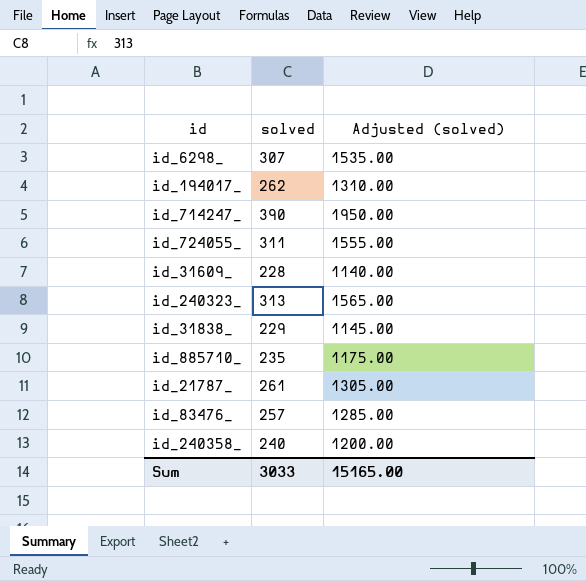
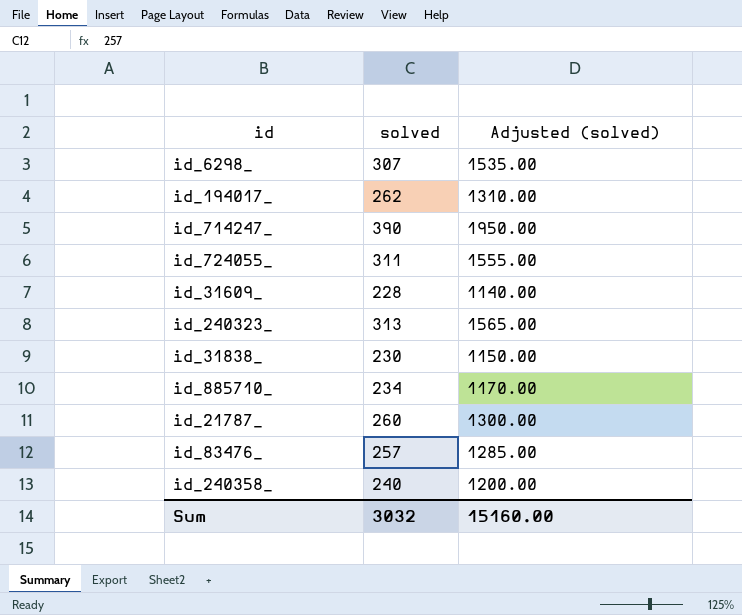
id_31838_ | solved: 229 -> 230
id_31838_ | Adjusted (solved): 1145.00 -> 1150.00
id_885710_ | solved: 235 -> 234
id_885710_ | Adjusted (solved): 1175.00 -> 1170.00
id_21787_ | solved: 261 -> 260
id_21787_ | Adjusted (solved): 1305.00 -> 1300.00
Sum | solved: 3033 -> 3032
Sum | Adjusted (solved): 15165.00 -> 15160.00

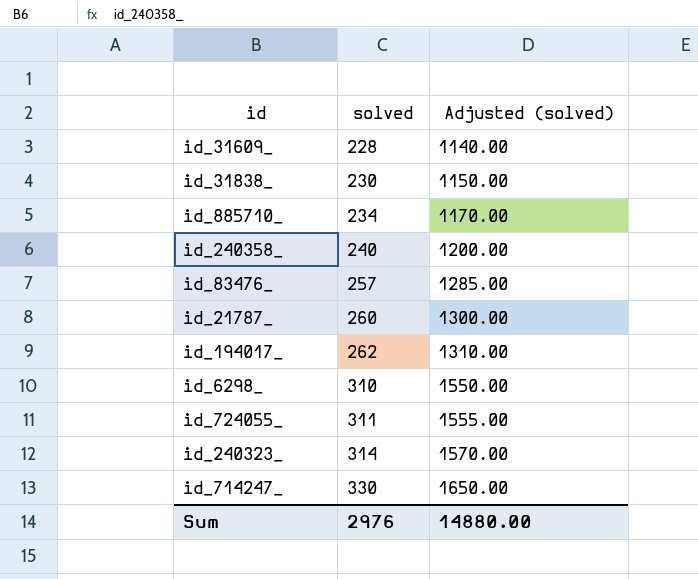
row order: none -> solved ascending
id_6298_ | solved: 307 -> 310
id_6298_ | Adjusted (solved): 1535.00 -> 1550.00
id_240323_ | solved: 313 -> 314
id_240323_ | Adjusted (solved): 1565.00 -> 1570.00
id_714247_ | solved: 390 -> 330
id_714247_ | Adjusted (solved): 1950.00 -> 1650.00
Sum | solved: 3032 -> 2976
Sum | Adjusted (solved): 15160.00 -> 14880.00

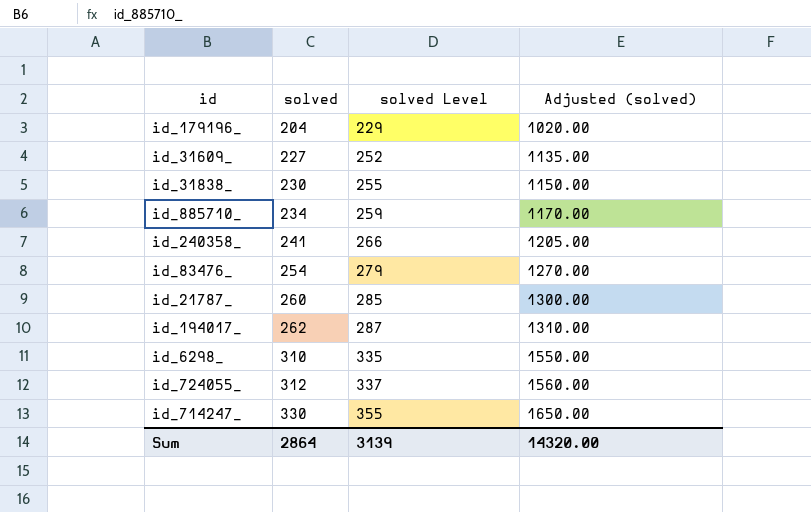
column solved Level | formula: none -> [solved] + 25
row id_240323_: 314 | 1570.00 -> none
row id_179196_: none -> 204 | 229 | 1020.00
id_31609_ | solved: 228 -> 227
id_31609_ | Adjusted (solved): 1140.00 -> 1135.00
id_240358_ | solved: 240 -> 241
id_240358_ | Adjusted (solved): 1200.00 -> 1205.00
id_83476_ | solved: 257 -> 254
id_83476_ | Adjusted (solved): 1285.00 -> 1270.00
id_724055_ | solved: 311 -> 312
id_724055_ | Adjusted (solved): 1555.00 -> 1560.00
Sum | solved: 2976 -> 2864
Sum | Adjusted (solved): 14880.00 -> 14320.00

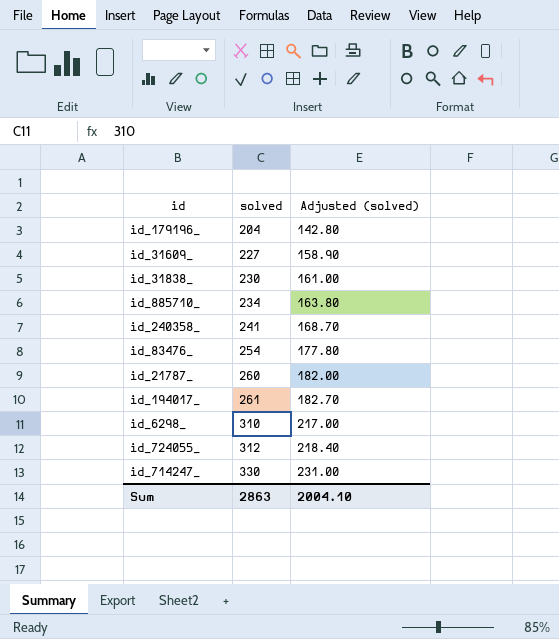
column solved Level | formula: [solved] + 25 -> none
column Adjusted (solved) | formula: [solved] * 5 -> [solved] * 0.7
id_194017_ | solved: 262 -> 261
Sum | solved: 2864 -> 2863
Sum | Adjusted (solved): 14320.00 -> 2004.10

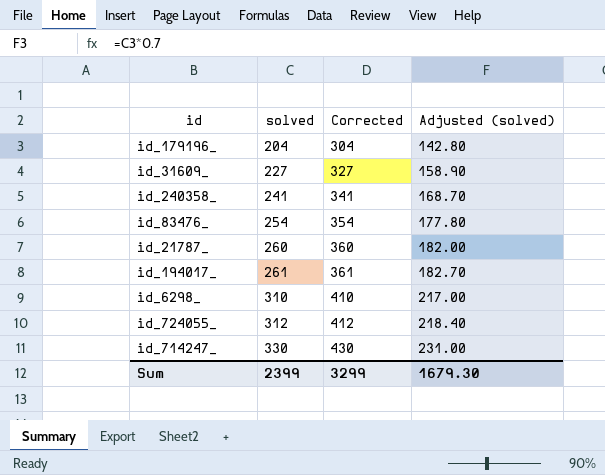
column Corrected | formula: none -> [solved] + 100
row id_31838_: 230 | 161.00 -> none
row id_885710_: 234 | 163.80 -> none
Sum | solved: 2863 -> 2399
Sum | Adjusted (solved): 2004.10 -> 1679.30

